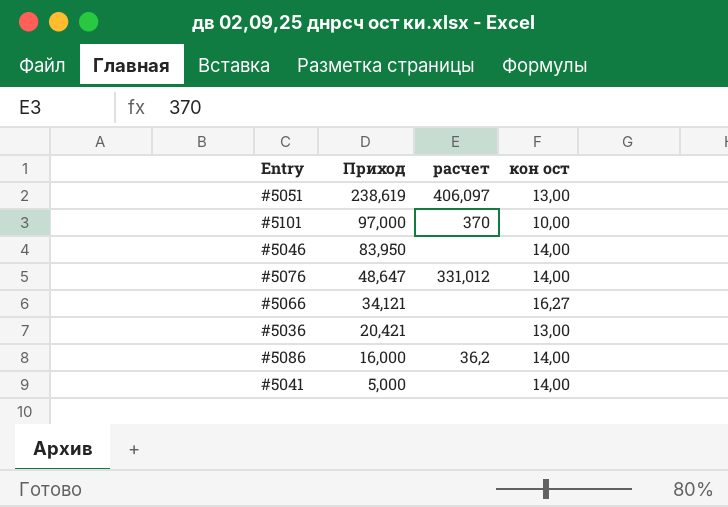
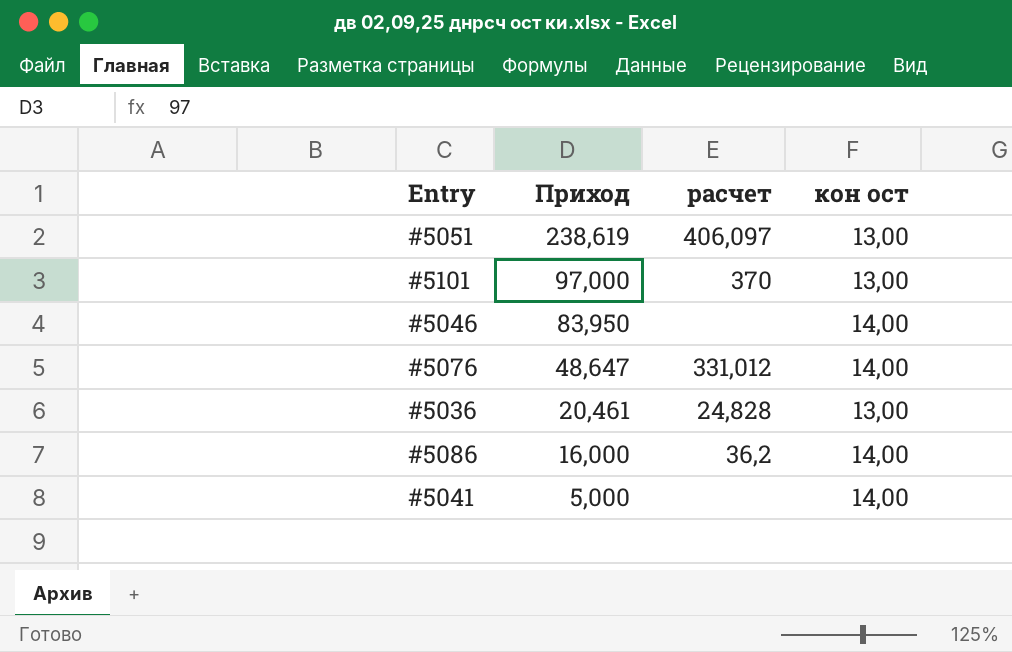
row #5066: 34,121 | none | 16,27 -> none
#5101 | кон ост: 10,00 -> 13,00
#5036 | Приход: 20,421 -> 20,461
#5036 | расчет: none -> 24,828

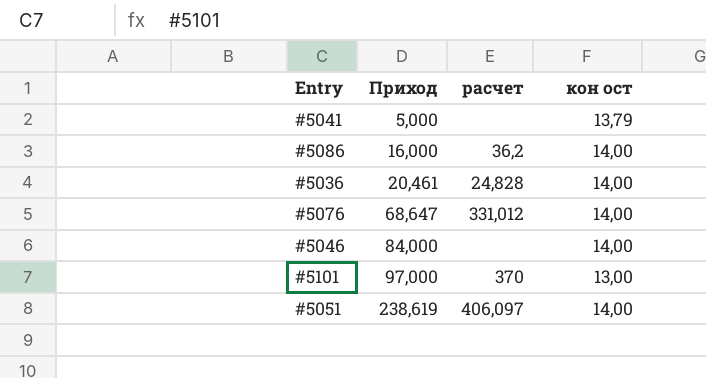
row order: Приход descending -> Приход ascending
#5041 | кон ост: 14,00 -> 13,79
#5036 | кон ост: 13,00 -> 14,00
#5076 | Приход: 48,647 -> 68,647
#5046 | Приход: 83,950 -> 84,000
#5051 | кон ост: 13,00 -> 14,00

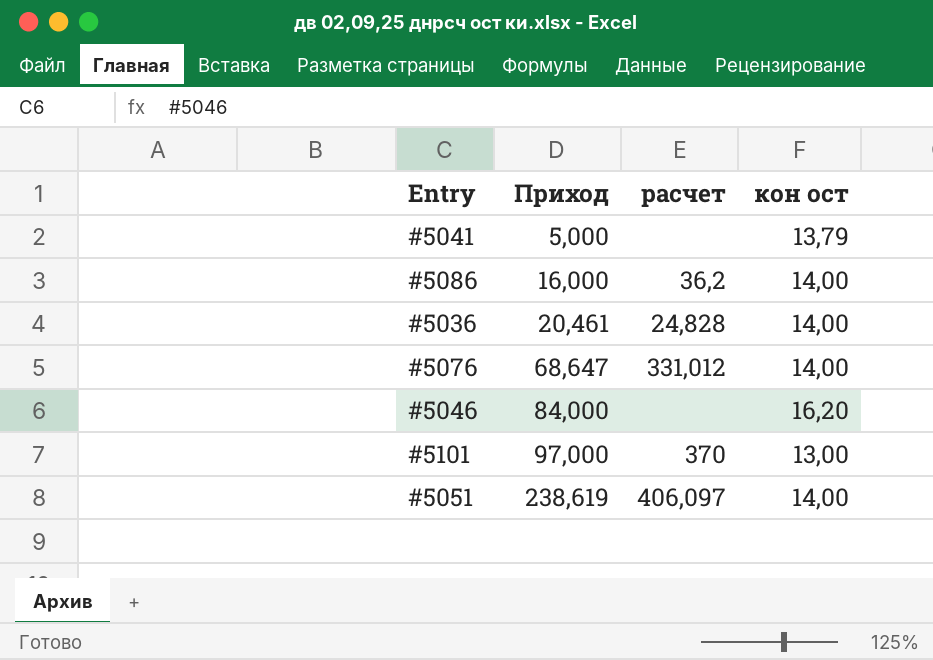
#5046 | кон ост: 14,00 -> 16,20

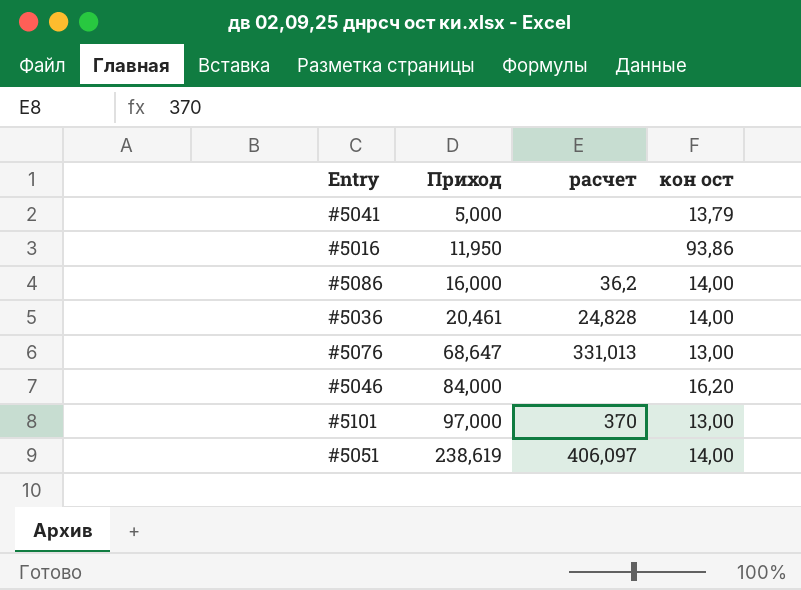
row #5016: none -> 11,950 | none | 93,86
#5076 | расчет: 331,012 -> 331,013
#5076 | кон ост: 14,00 -> 13,00

